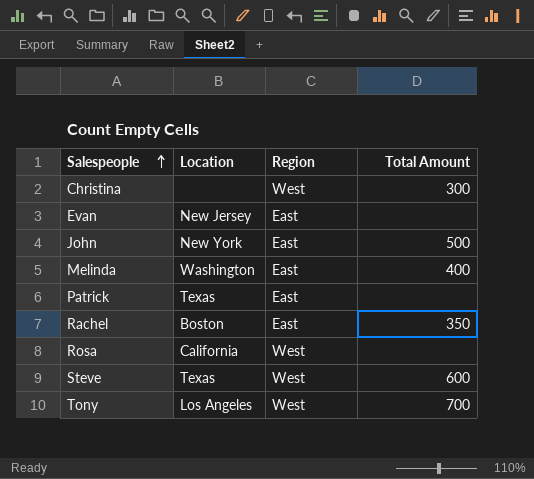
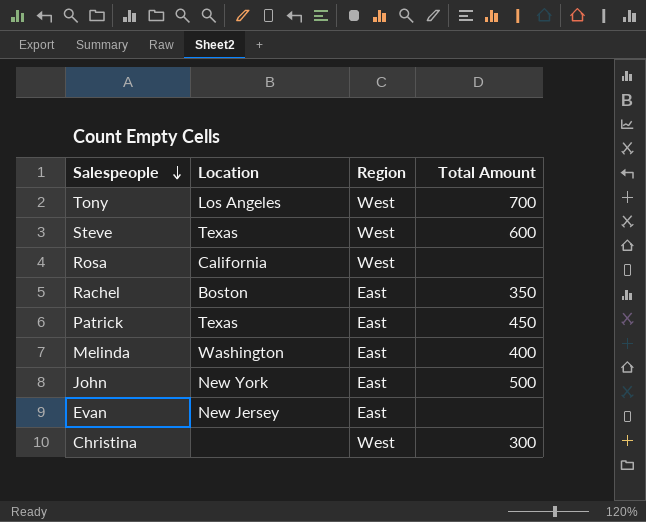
row order: Salespeople ascending -> Salespeople descending
Patrick | Total Amount: none -> 450

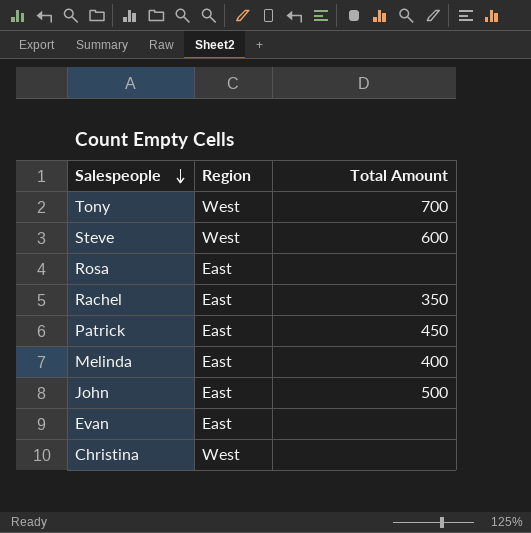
column Location | position: 2 -> none
Rosa | Region: West -> East
Christina | Total Amount: 300 -> none

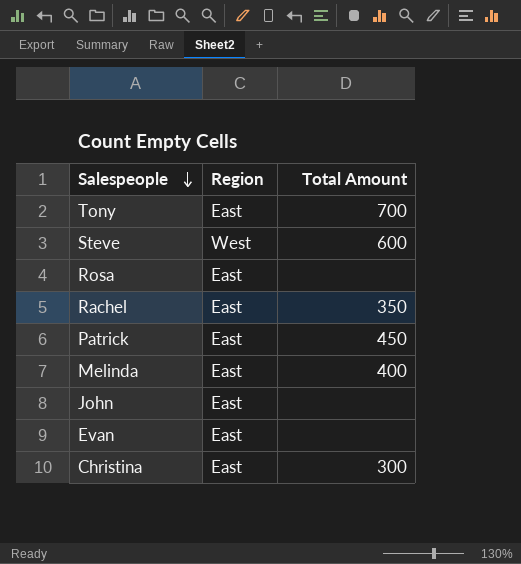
Tony | Region: West -> East
John | Total Amount: 500 -> none
Christina | Region: West -> East
Christina | Total Amount: none -> 300

